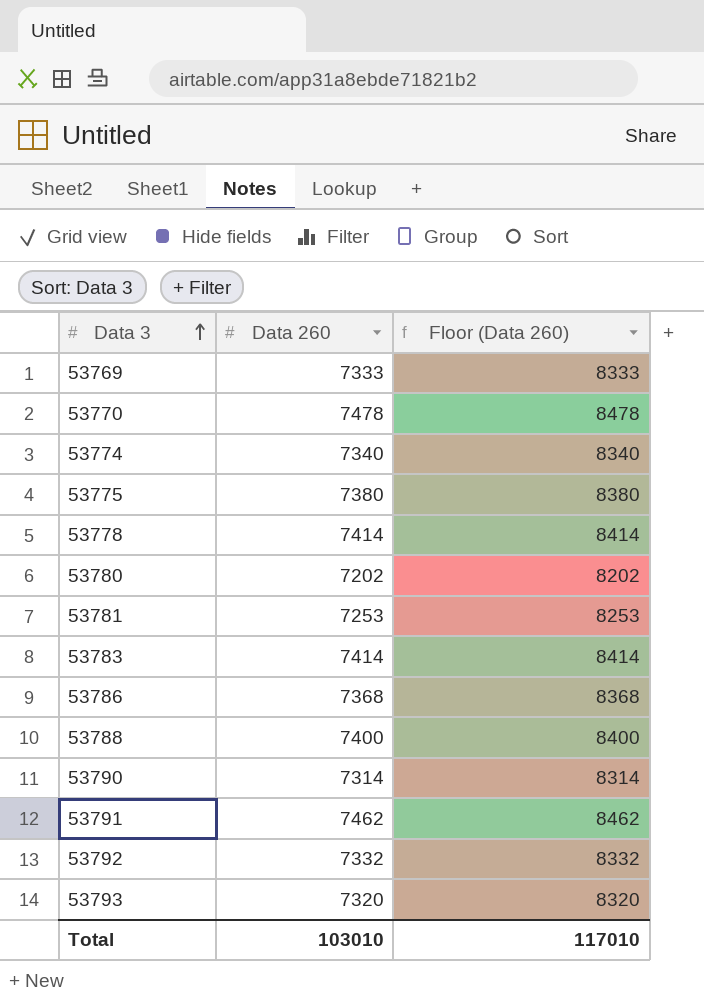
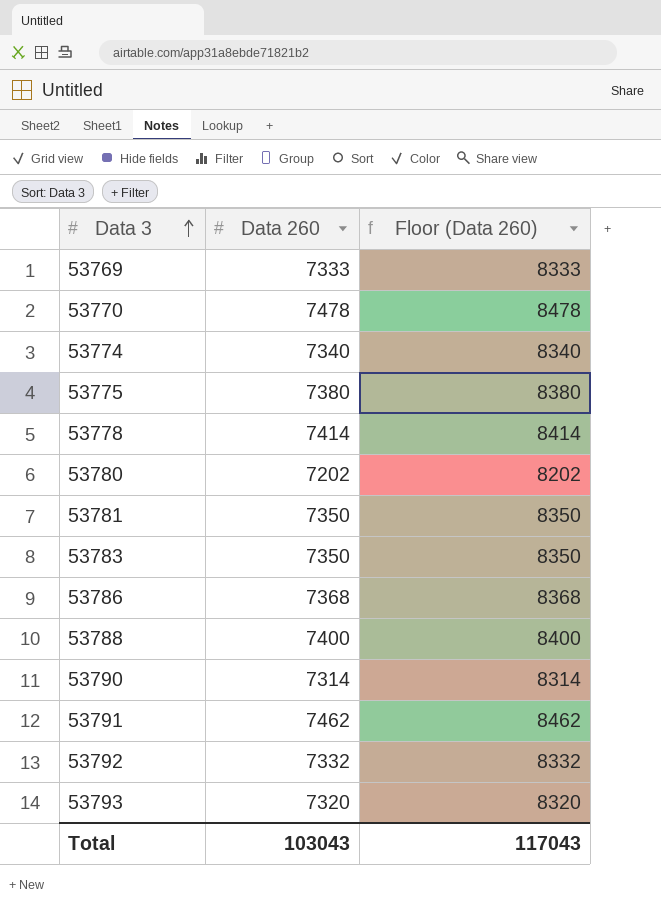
53781 | Data 260: 7253 -> 7350
53781 | Floor (Data 260): 8253 -> 8350
53783 | Data 260: 7414 -> 7350
53783 | Floor (Data 260): 8414 -> 8350
Total | Data 260: 103010 -> 103043
Total | Floor (Data 260): 117010 -> 117043

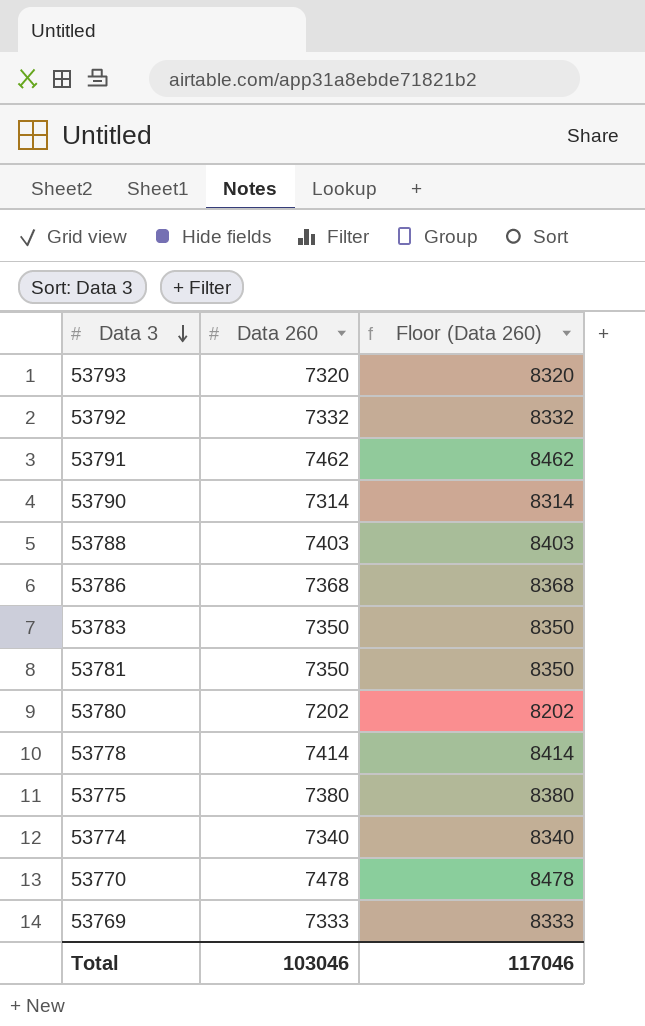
row order: Data 3 ascending -> Data 3 descending
53788 | Data 260: 7400 -> 7403
53788 | Floor (Data 260): 8400 -> 8403
Total | Data 260: 103043 -> 103046
Total | Floor (Data 260): 117043 -> 117046

